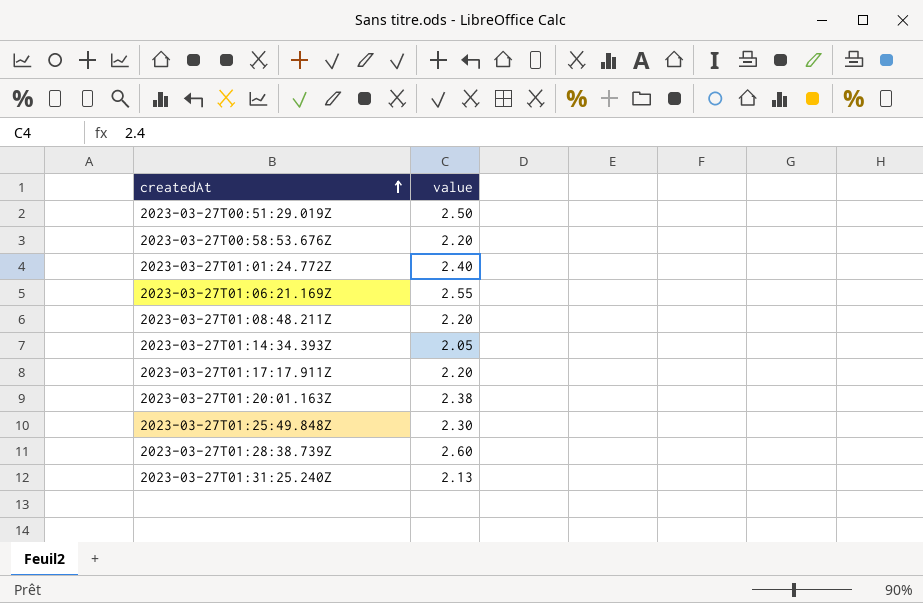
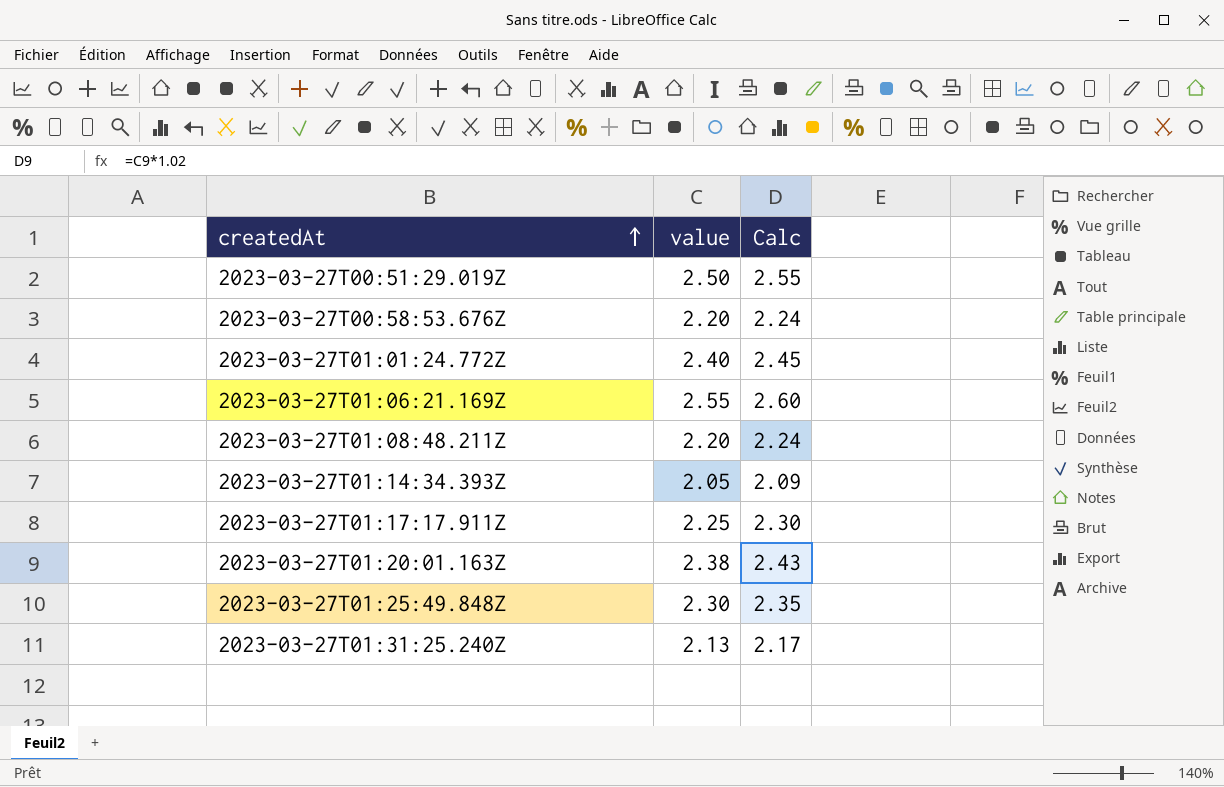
column Calc | formula: none -> [value] * 1.02
row 2023-03-27T01:28:38.739Z: 2.60 -> none
2023-03-27T01:17:17.911Z | value: 2.20 -> 2.25

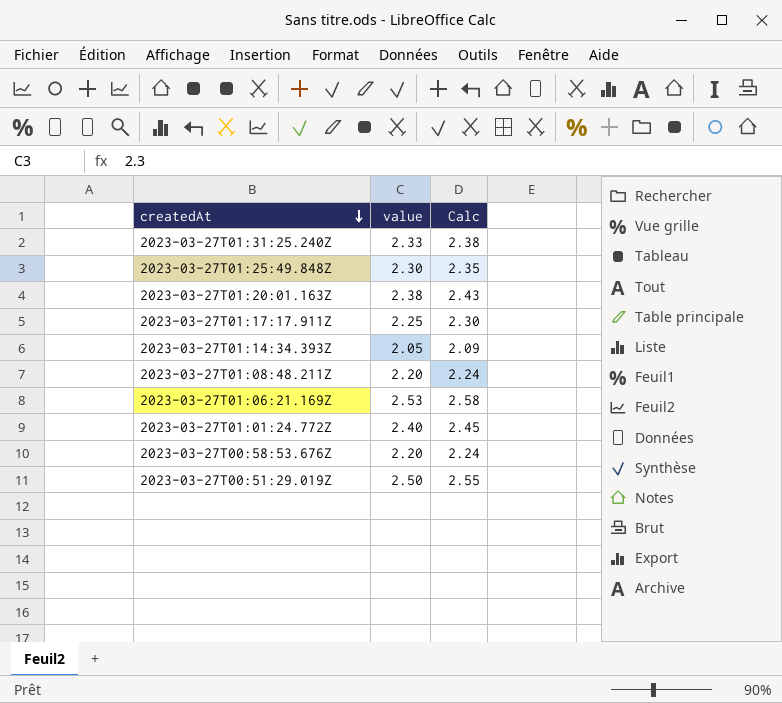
row order: createdAt ascending -> createdAt descending
2023-03-27T01:31:25.240Z | value: 2.13 -> 2.33
2023-03-27T01:31:25.240Z | Calc: 2.17 -> 2.38
2023-03-27T01:06:21.169Z | value: 2.55 -> 2.53
2023-03-27T01:06:21.169Z | Calc: 2.60 -> 2.58

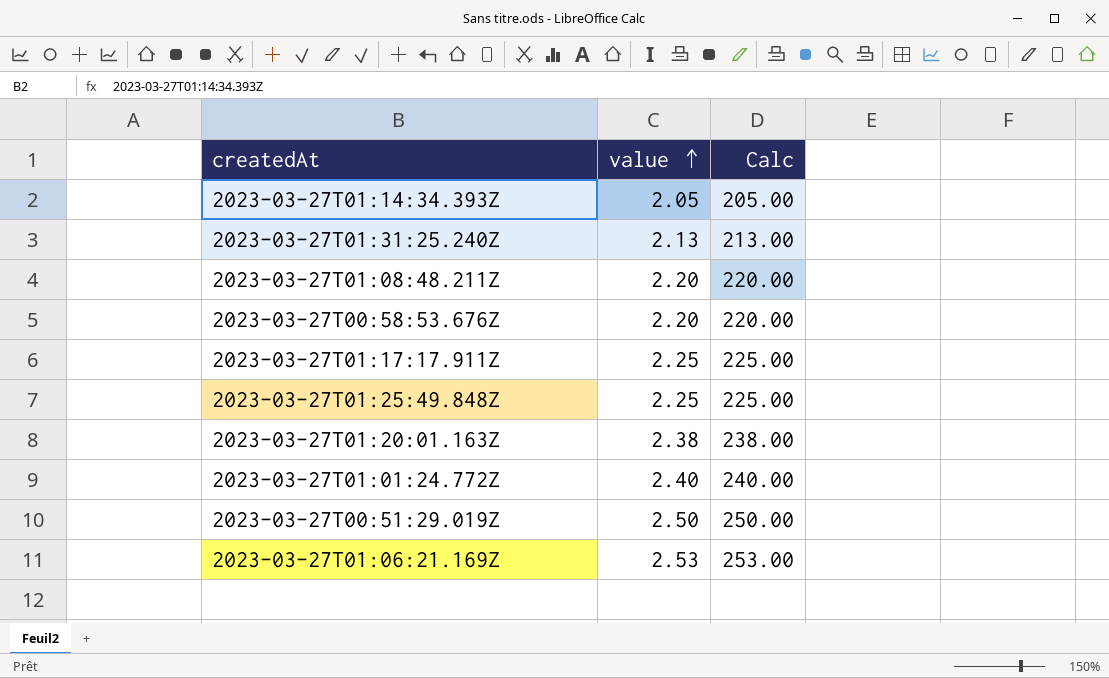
row order: createdAt descending -> value ascending
column Calc | formula: [value] * 1.02 -> [value] * 100
2023-03-27T01:31:25.240Z | value: 2.33 -> 2.13
2023-03-27T01:25:49.848Z | value: 2.30 -> 2.25

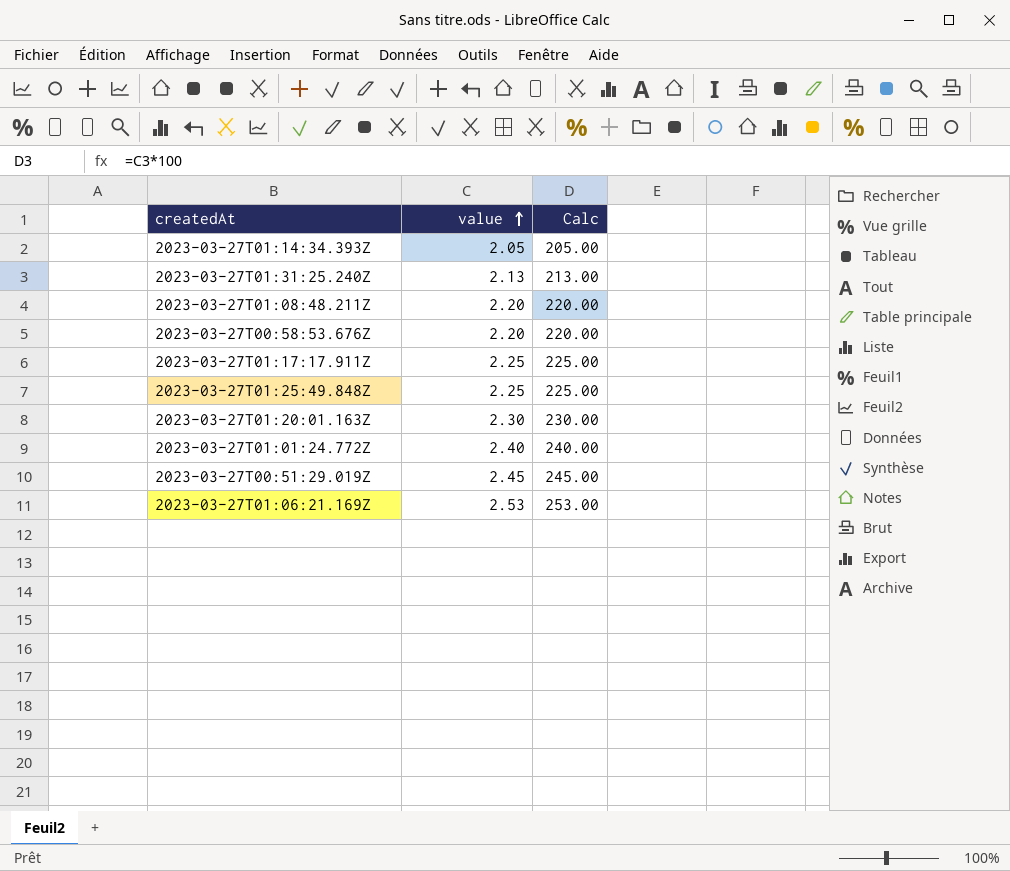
2023-03-27T01:20:01.163Z | value: 2.38 -> 2.30
2023-03-27T01:20:01.163Z | Calc: 238.00 -> 230.00
2023-03-27T00:51:29.019Z | value: 2.50 -> 2.45
2023-03-27T00:51:29.019Z | Calc: 250.00 -> 245.00

